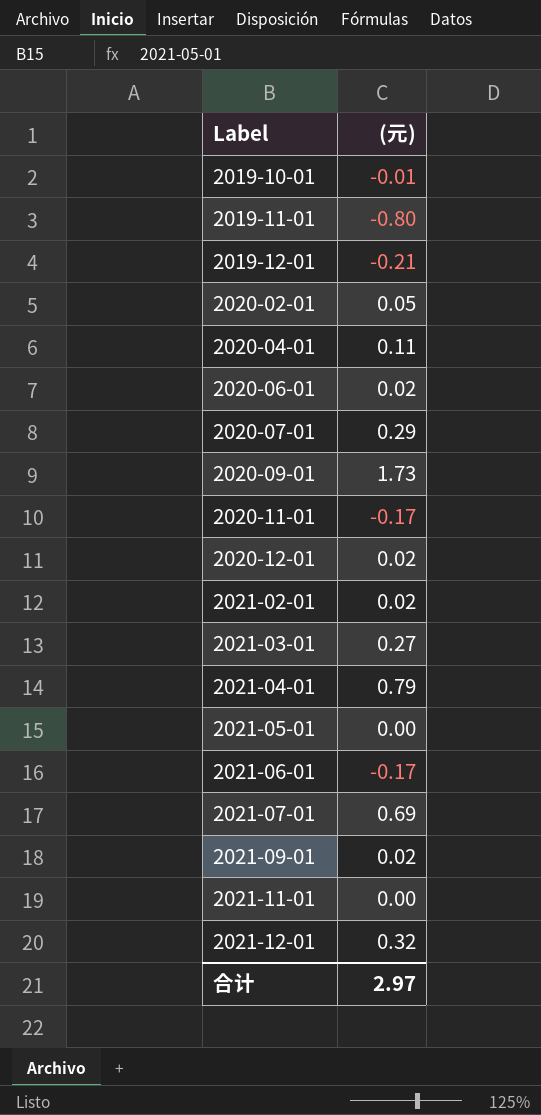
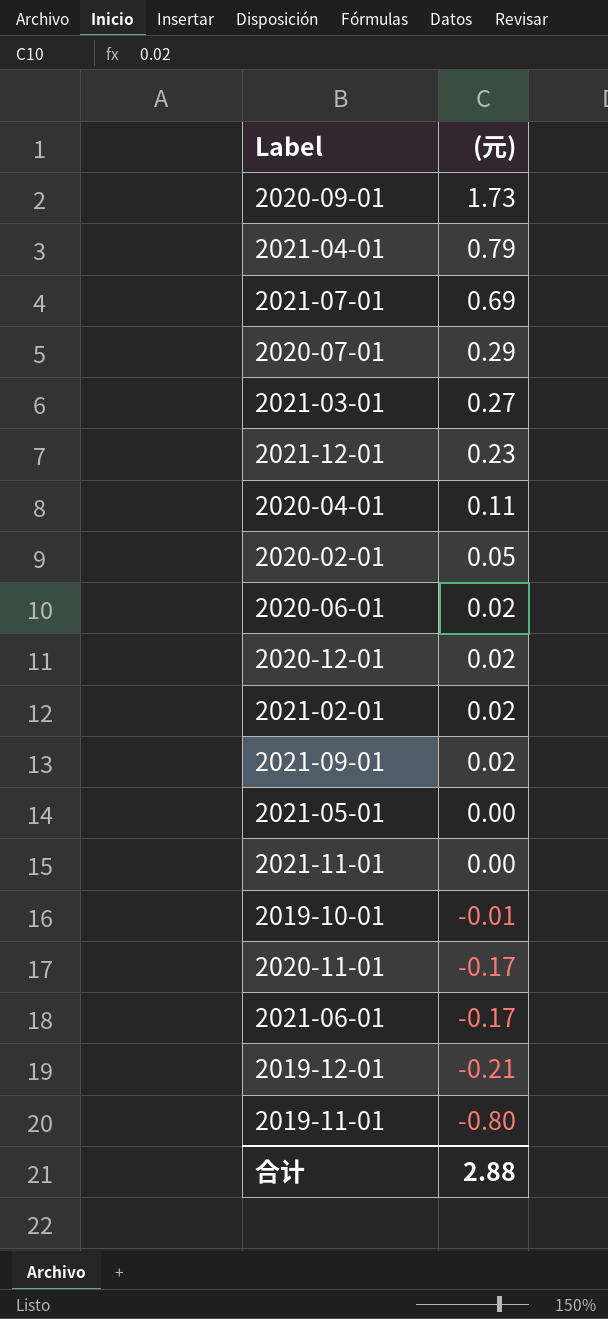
row order: Label ascending -> (元) descending
2021-12-01 | (元): 0.32 -> 0.23
合计 | (元): 2.97 -> 2.88

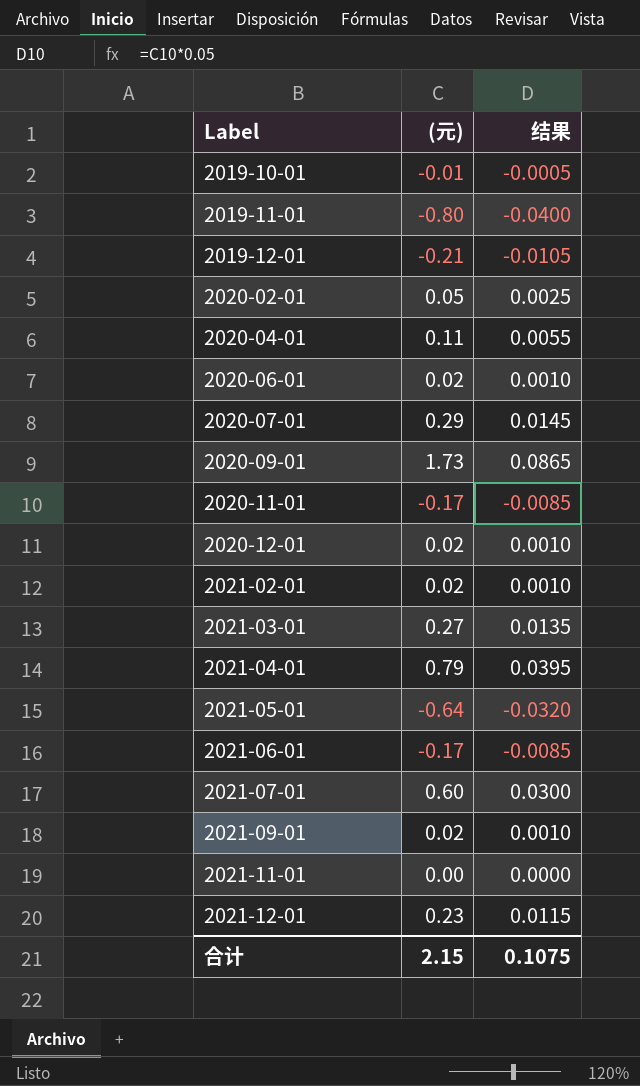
row order: (元) descending -> Label ascending
column 结果 | formula: none -> [(元)] * 0.05
2021-05-01 | (元): 0.00 -> -0.64
2021-07-01 | (元): 0.69 -> 0.60
合计 | (元): 2.88 -> 2.15

